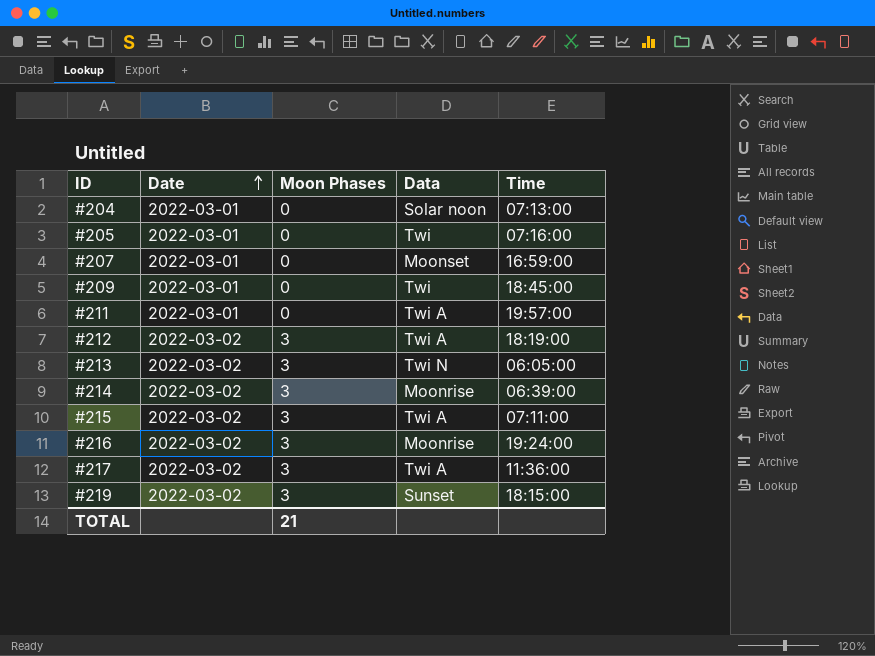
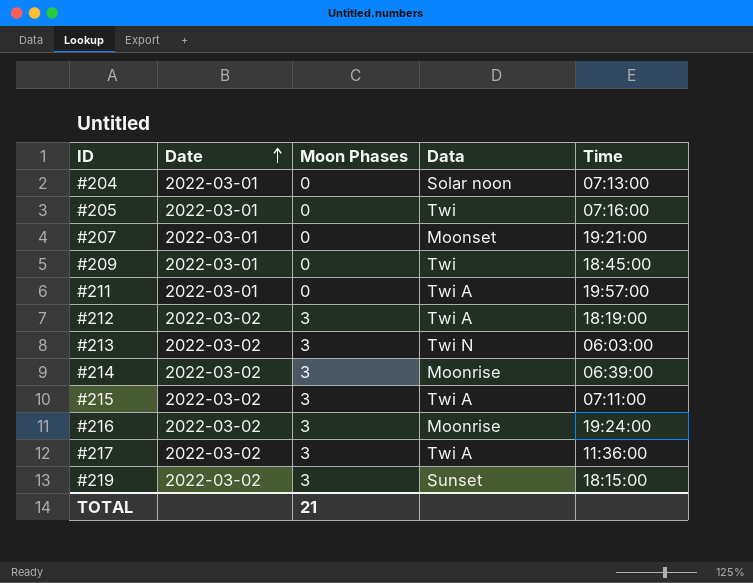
#207 | Time: 16:59:00 -> 19:21:00
#213 | Time: 06:05:00 -> 06:03:00

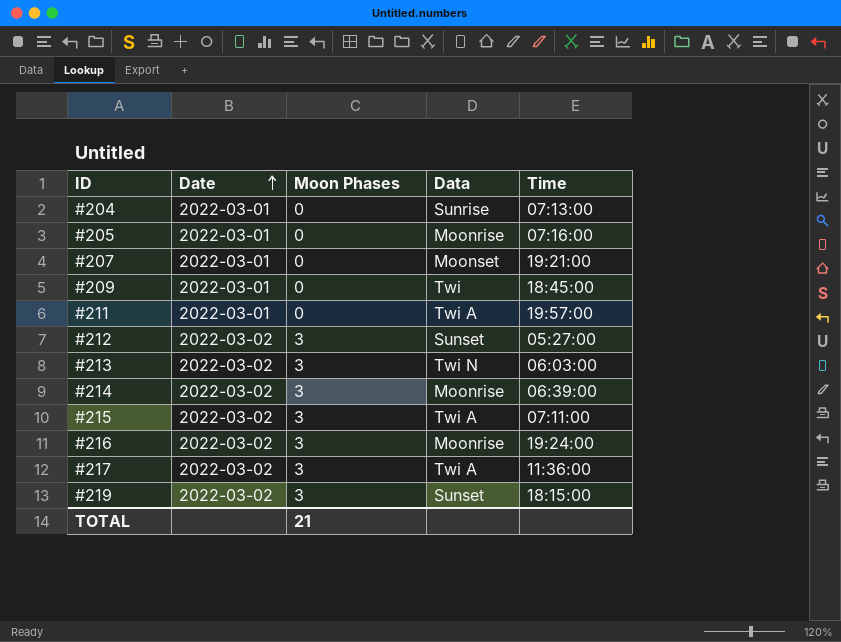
#204 | Data: Solar noon -> Sunrise
#205 | Data: Twi -> Moonrise
#212 | Data: Twi A -> Sunset
#212 | Time: 18:19:00 -> 05:27:00

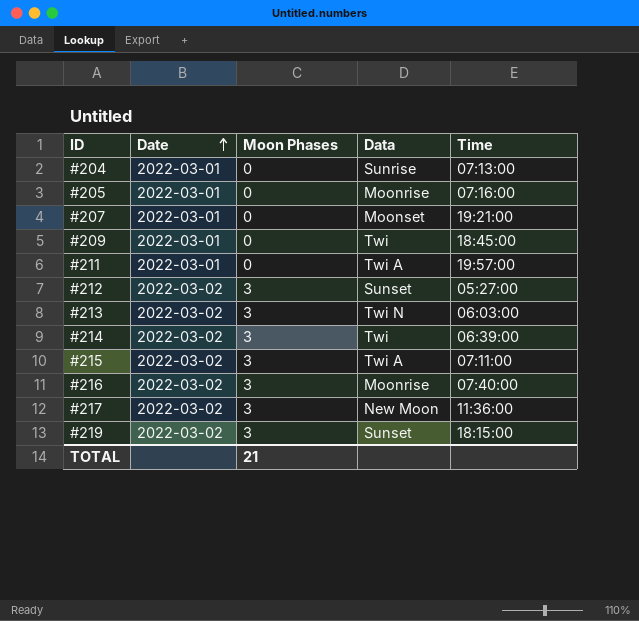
#214 | Data: Moonrise -> Twi
#216 | Time: 19:24:00 -> 07:40:00
#217 | Data: Twi A -> New Moon

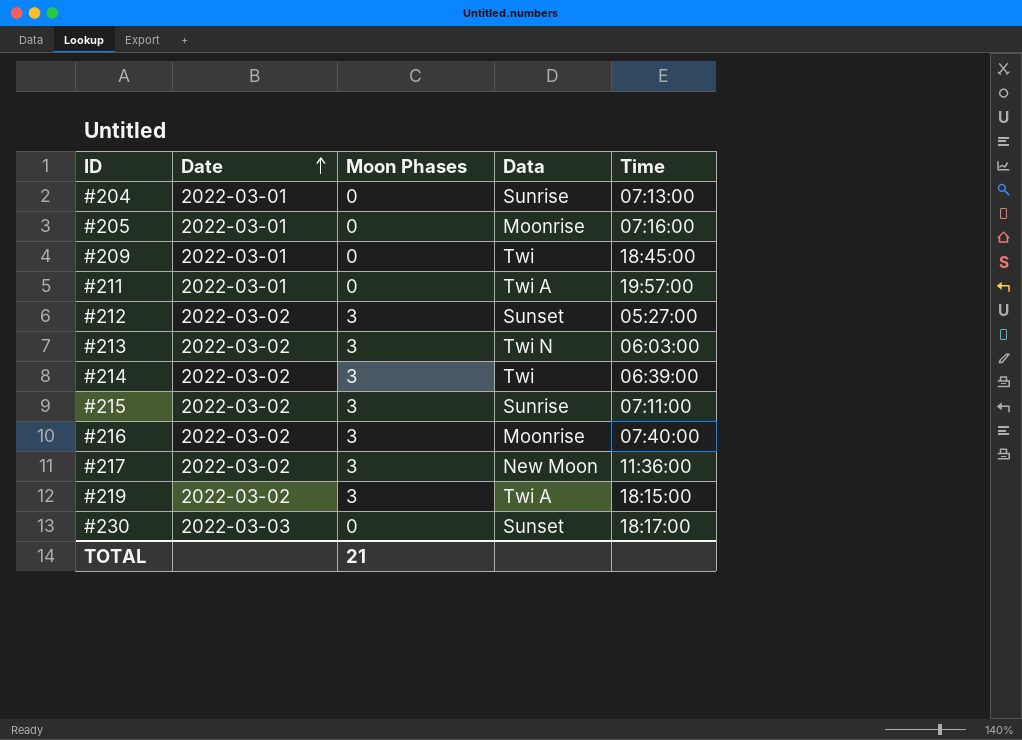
row #207: 2022-03-01 | 0 | Moonset | 19:21:00 -> none
#215 | Data: Twi A -> Sunrise
#219 | Data: Sunset -> Twi A
row #230: none -> 2022-03-03 | 0 | Sunset | 18:17:00

